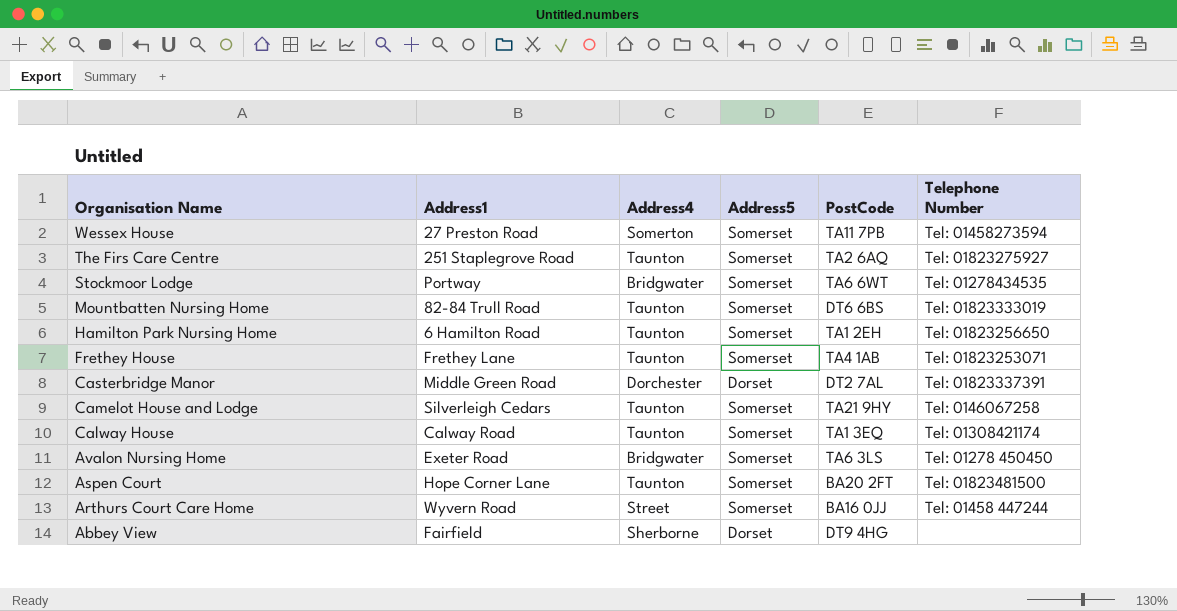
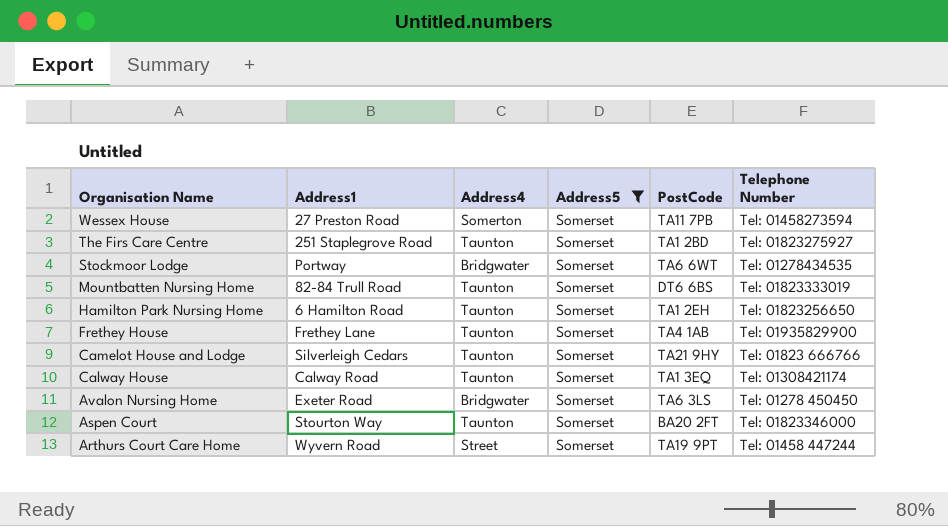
filter: none -> Address5 = Somerset
The Firs Care Centre | PostCode: TA2 6AQ -> TA1 2BD
Frethey House | Telephone Number: Tel: 01823253071 -> Tel: 01935829900
Camelot House and Lodge | Telephone Number: Tel: 0146067258 -> Tel: 01823 666766
Aspen Court | Address1: Hope Corner Lane -> Stourton Way
Aspen Court | Telephone Number: Tel: 01823481500 -> Tel: 01823346000
Arthurs Court Care Home | PostCode: BA16 0JJ -> TA19 9PT

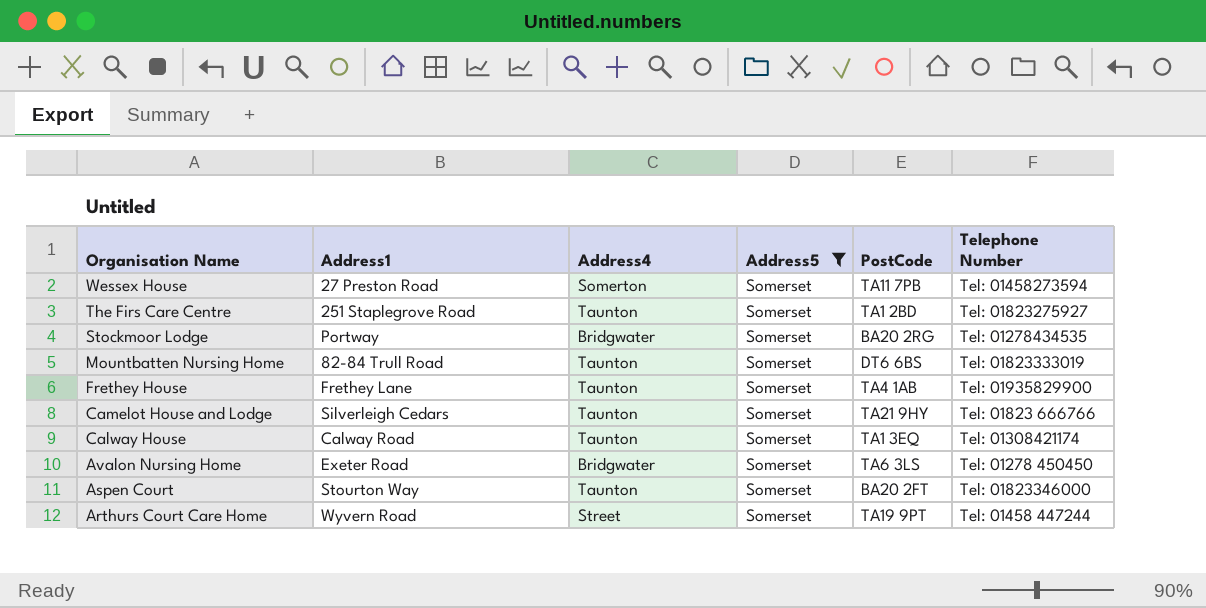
row Hamilton Park Nursing Home: 6 Hamilton Road | Taunton | Somerset | TA1 2EH | Tel: 01823256650 -> none
Stockmoor Lodge | PostCode: TA6 6WT -> BA20 2RG

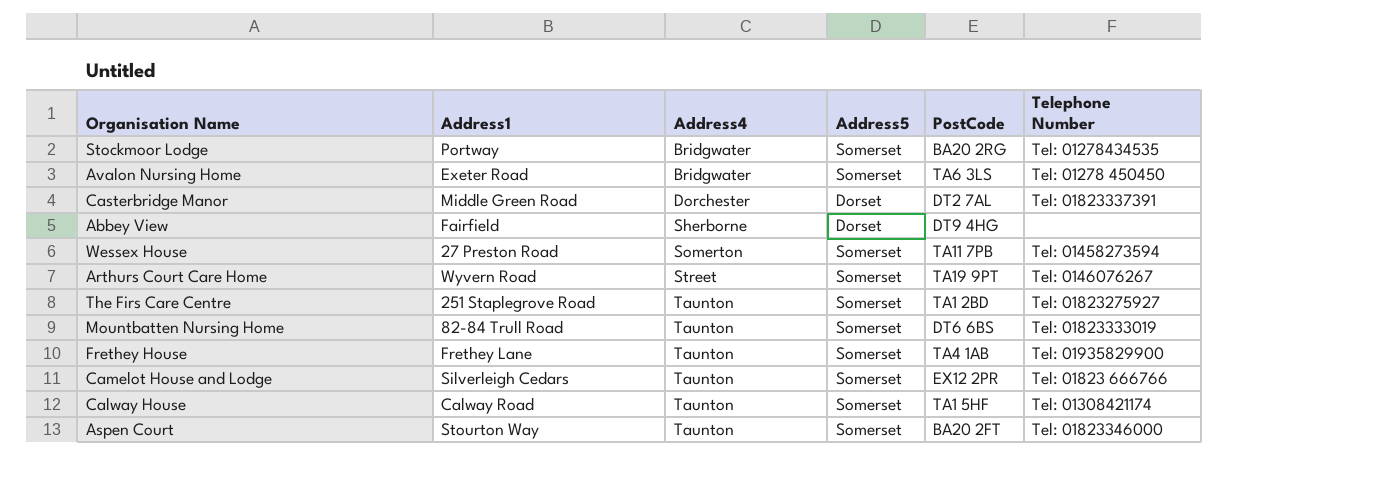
filter: Address5 = Somerset -> none
row order: Organisation Name descending -> Address4 ascending
Arthurs Court Care Home | Telephone Number: Tel: 01458 447244 -> Tel: 0146076267
Camelot House and Lodge | PostCode: TA21 9HY -> EX12 2PR
Calway House | PostCode: TA1 3EQ -> TA1 5HF

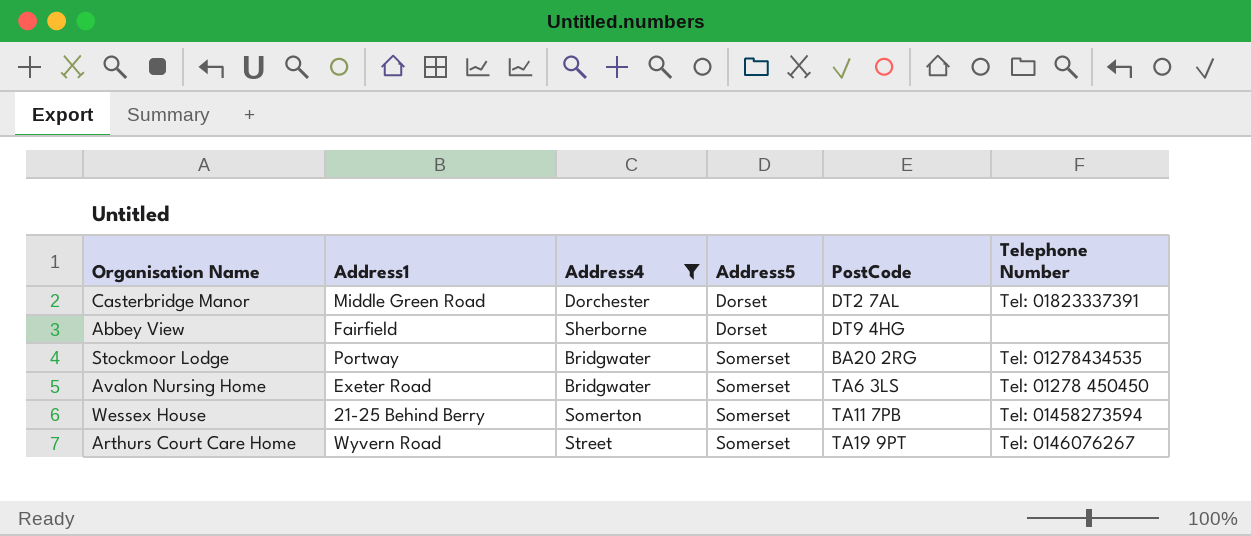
filter: none -> Address4 != Taunton
row order: Address4 ascending -> Address5 ascending
Wessex House | Address1: 27 Preston Road -> 21-25 Behind Berry

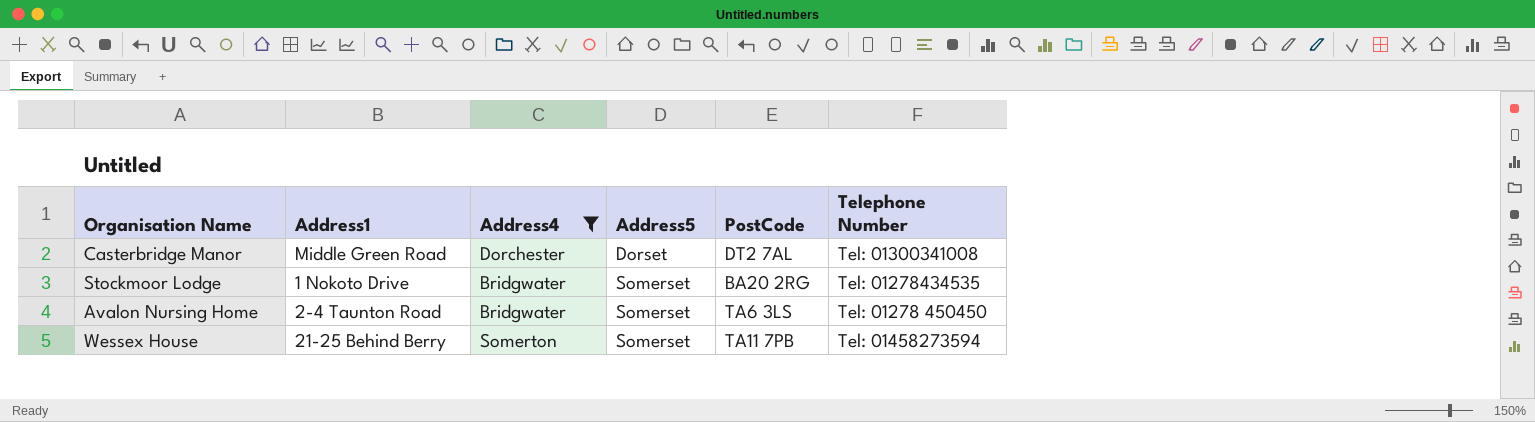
row Abbey View: Fairfield | Sherborne | Dorset | DT9 4HG | none -> none
row Arthurs Court Care Home: Wyvern Road | Street | Somerset | TA19 9PT | Tel: 0146076267 -> none
Casterbridge Manor | Telephone Number: Tel: 01823337391 -> Tel: 01300341008
Stockmoor Lodge | Address1: Portway -> 1 Nokoto Drive
Avalon Nursing Home | Address1: Exeter Road -> 2-4 Taunton Road

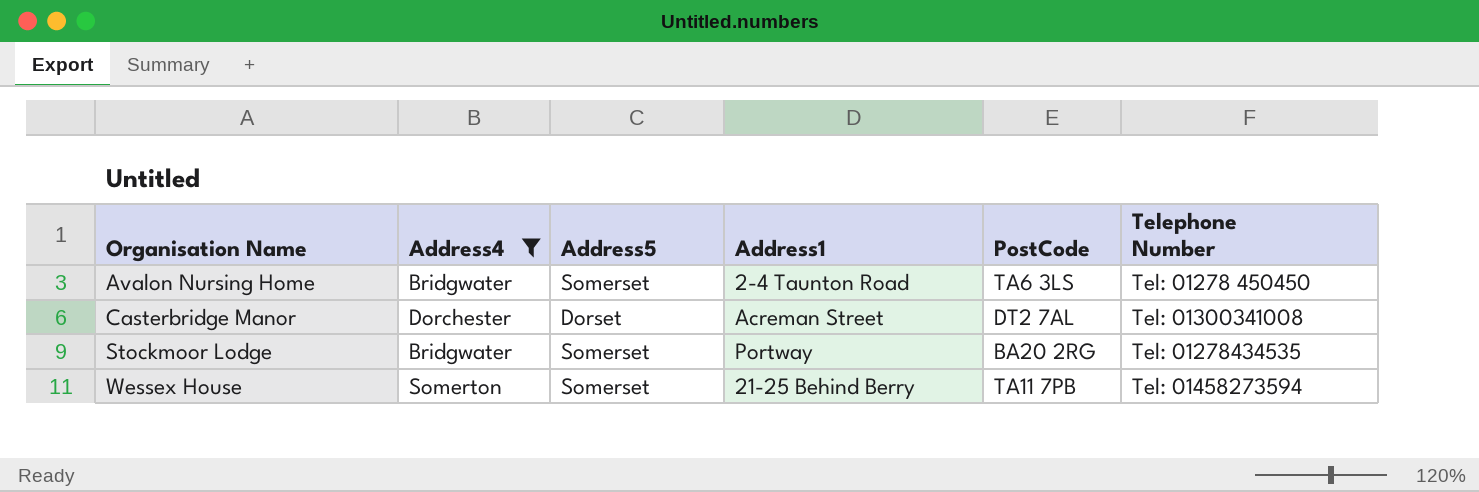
row order: Address5 ascending -> Organisation Name ascending
column Address1 | position: 2 -> 4
Casterbridge Manor | Address1: Middle Green Road -> Acreman Street
Stockmoor Lodge | Address1: 1 Nokoto Drive -> Portway

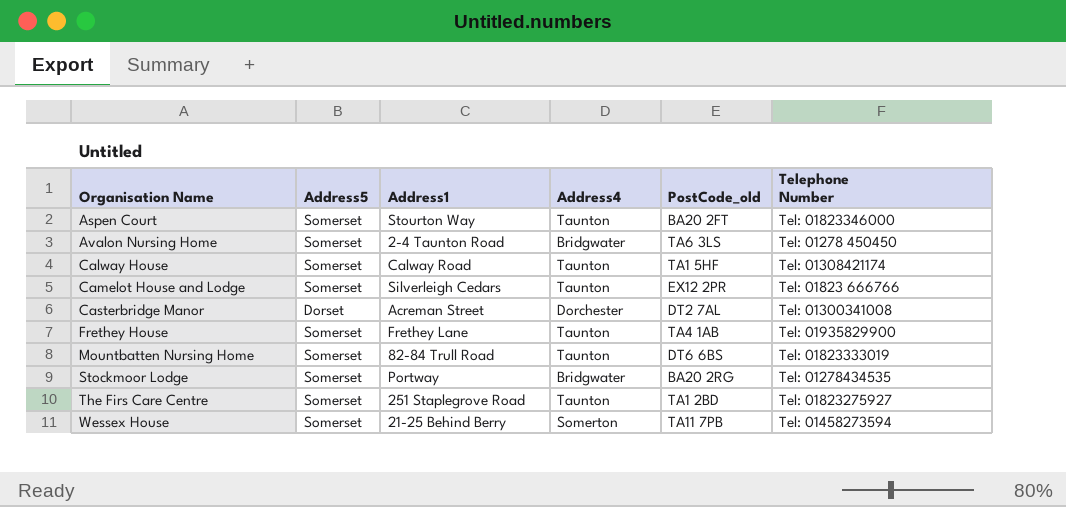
filter: Address4 != Taunton -> none
column Address4 | position: 2 -> 4
column name: PostCode -> PostCode_old

